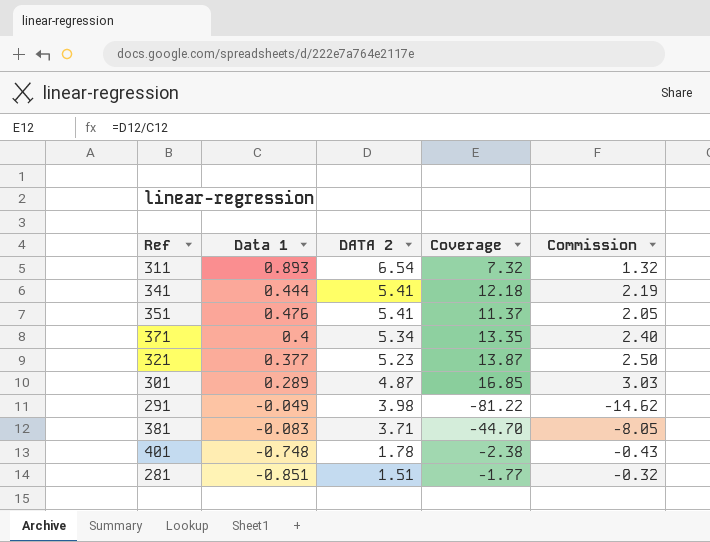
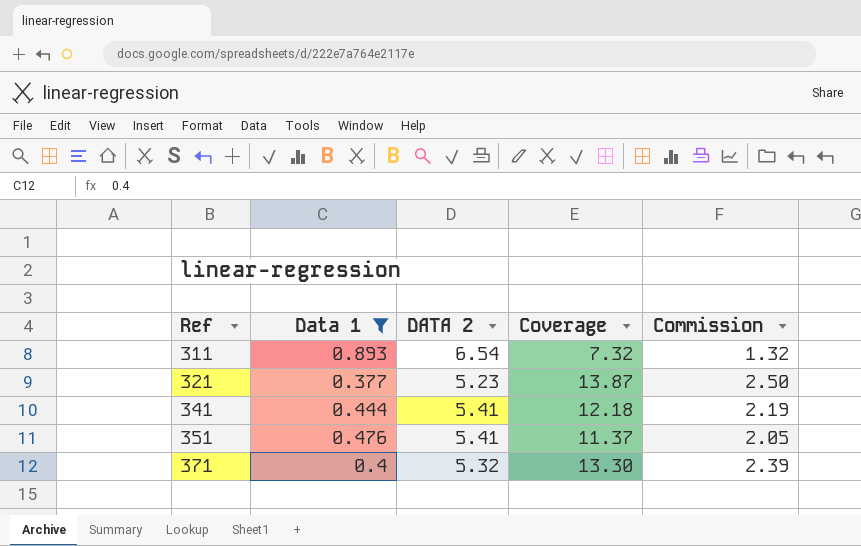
filter: none -> Data 1 >= 0.377
row order: DATA 2 descending -> Ref ascending
371 | DATA 2: 5.34 -> 5.32
371 | Coverage: 13.35 -> 13.30
371 | Commission: 2.40 -> 2.39

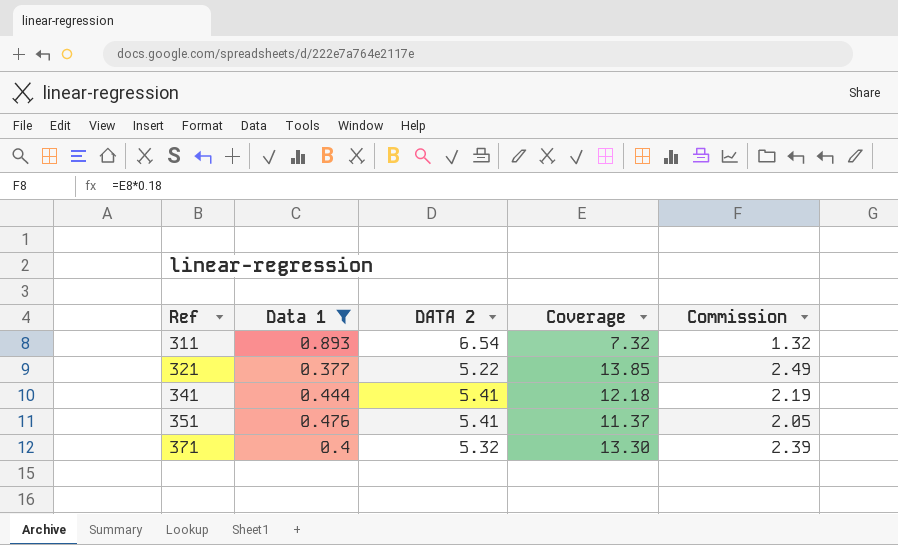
321 | DATA 2: 5.23 -> 5.22
321 | Coverage: 13.87 -> 13.85
321 | Commission: 2.50 -> 2.49

